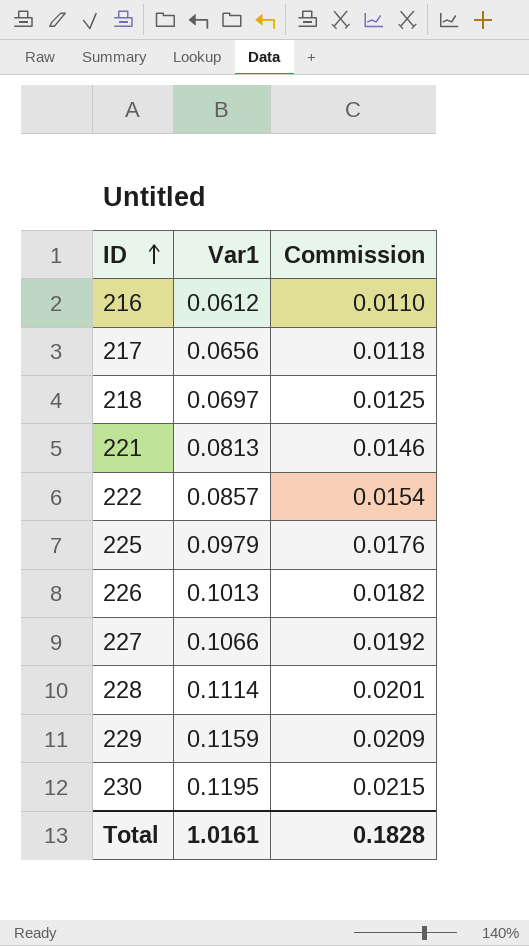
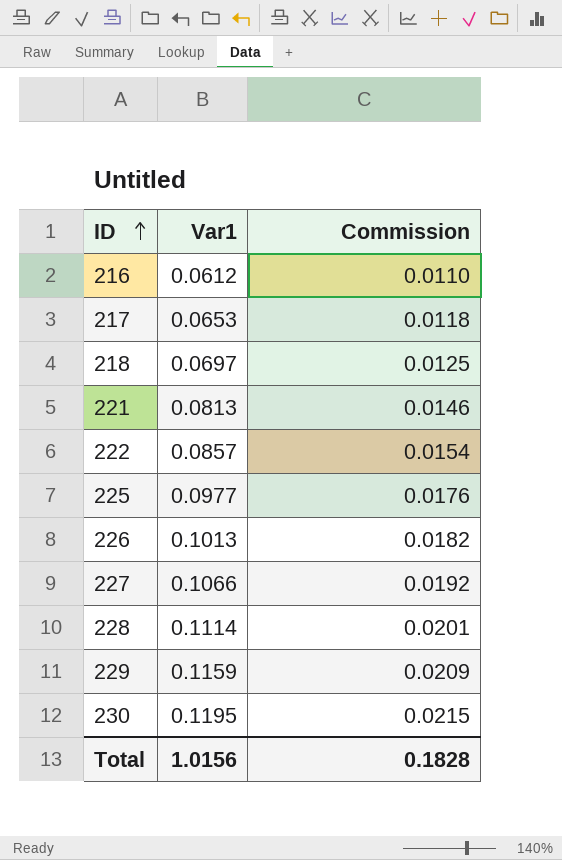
217 | Var1: 0.0656 -> 0.0653
225 | Var1: 0.0979 -> 0.0977
Total | Var1: 1.0161 -> 1.0156

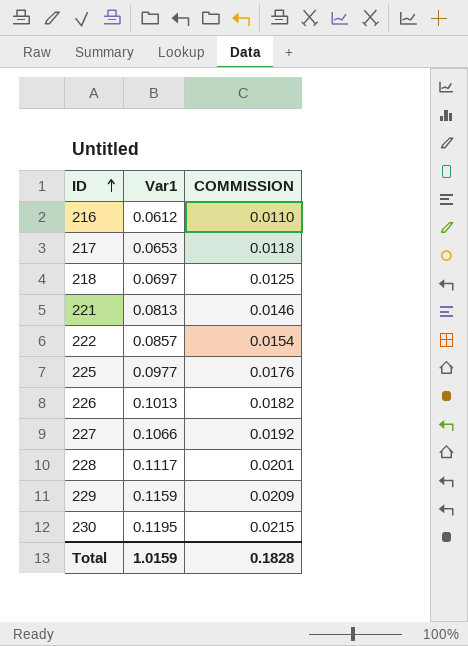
column name: Commission -> COMMISSION
228 | Var1: 0.1114 -> 0.1117
Total | Var1: 1.0156 -> 1.0159

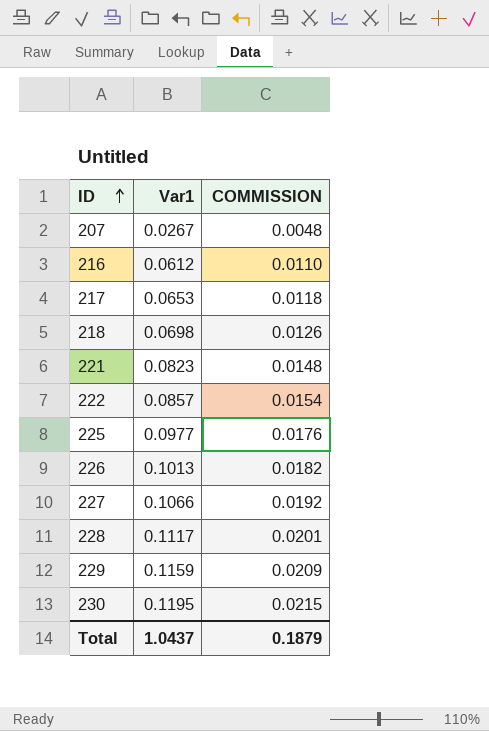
row 207: none -> 0.0267 | 0.0048
218 | Var1: 0.0697 -> 0.0698
218 | COMMISSION: 0.0125 -> 0.0126
221 | Var1: 0.0813 -> 0.0823
221 | COMMISSION: 0.0146 -> 0.0148
Total | Var1: 1.0159 -> 1.0437
Total | COMMISSION: 0.1828 -> 0.1879

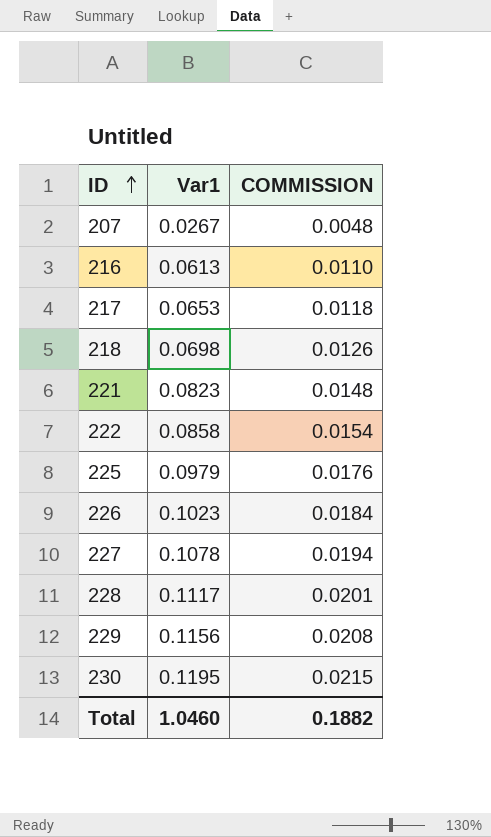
216 | Var1: 0.0612 -> 0.0613
222 | Var1: 0.0857 -> 0.0858
225 | Var1: 0.0977 -> 0.0979
226 | Var1: 0.1013 -> 0.1023
226 | COMMISSION: 0.0182 -> 0.0184
227 | Var1: 0.1066 -> 0.1078
227 | COMMISSION: 0.0192 -> 0.0194
229 | Var1: 0.1159 -> 0.1156
229 | COMMISSION: 0.0209 -> 0.0208
Total | Var1: 1.0437 -> 1.0460
Total | COMMISSION: 0.1879 -> 0.1882

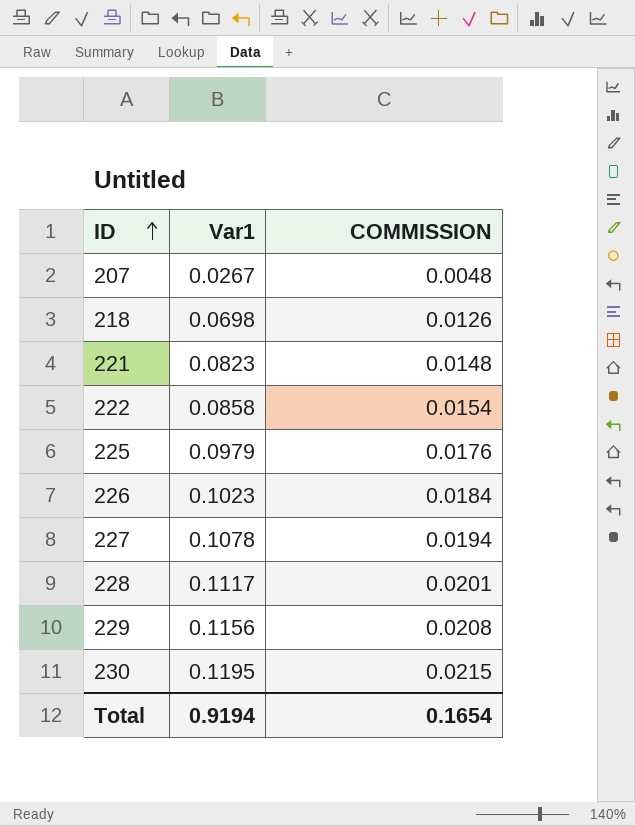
row 216: 0.0613 | 0.0110 -> none
row 217: 0.0653 | 0.0118 -> none
Total | Var1: 1.0460 -> 0.9194
Total | COMMISSION: 0.1882 -> 0.1654

